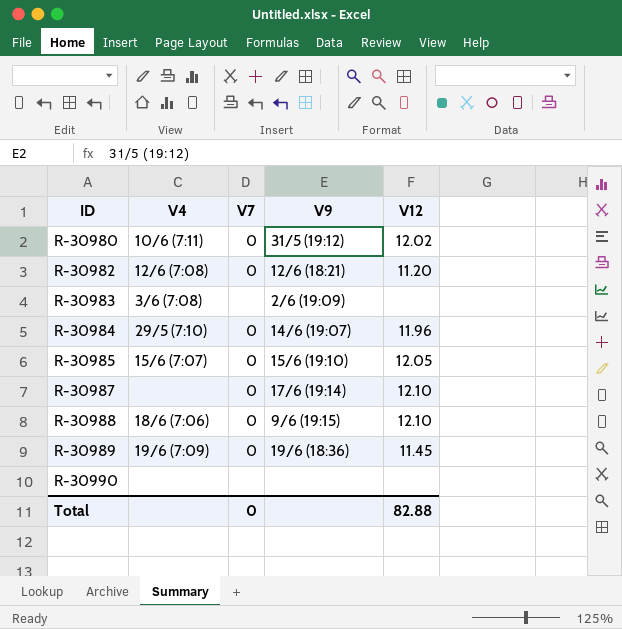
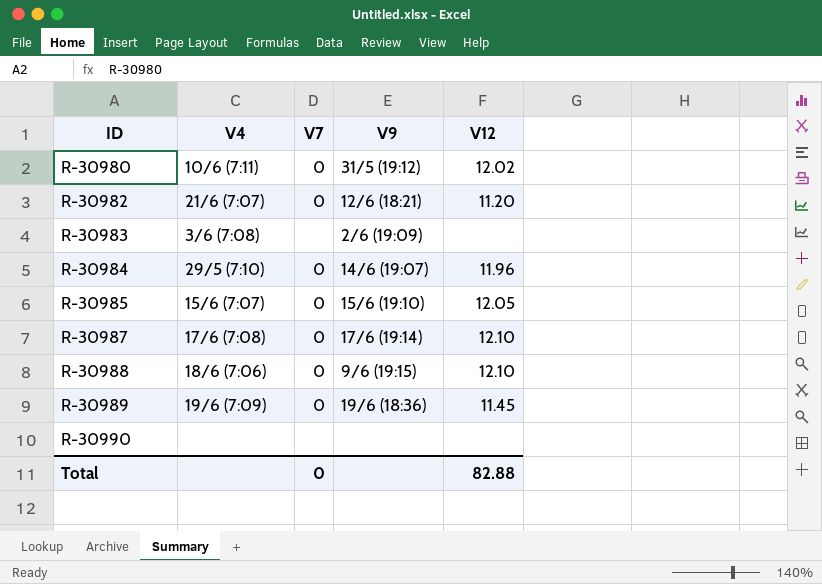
R-30982 | V4: 12/6 (7:08) -> 21/6 (7:07)
R-30987 | V4: none -> 17/6 (7:08)

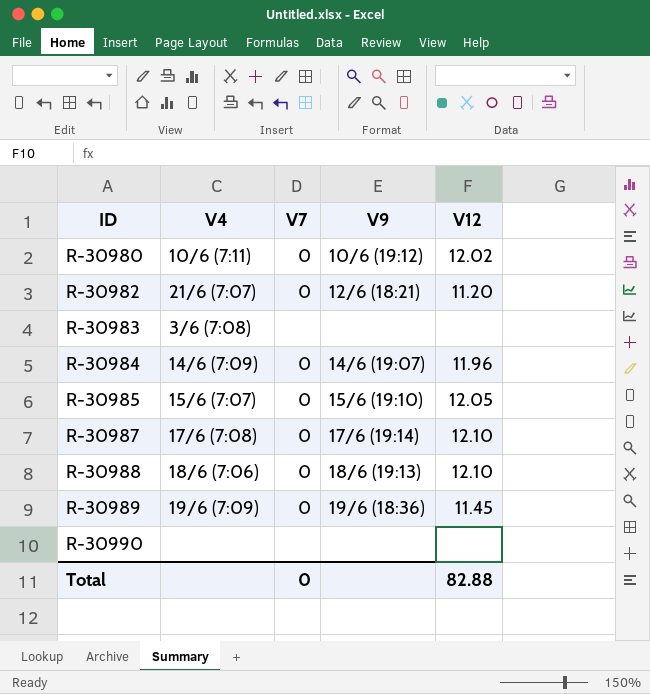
R-30980 | V9: 31/5 (19:12) -> 10/6 (19:12)
R-30983 | V9: 2/6 (19:09) -> none
R-30984 | V4: 29/5 (7:10) -> 14/6 (7:09)
R-30988 | V9: 9/6 (19:15) -> 18/6 (19:13)

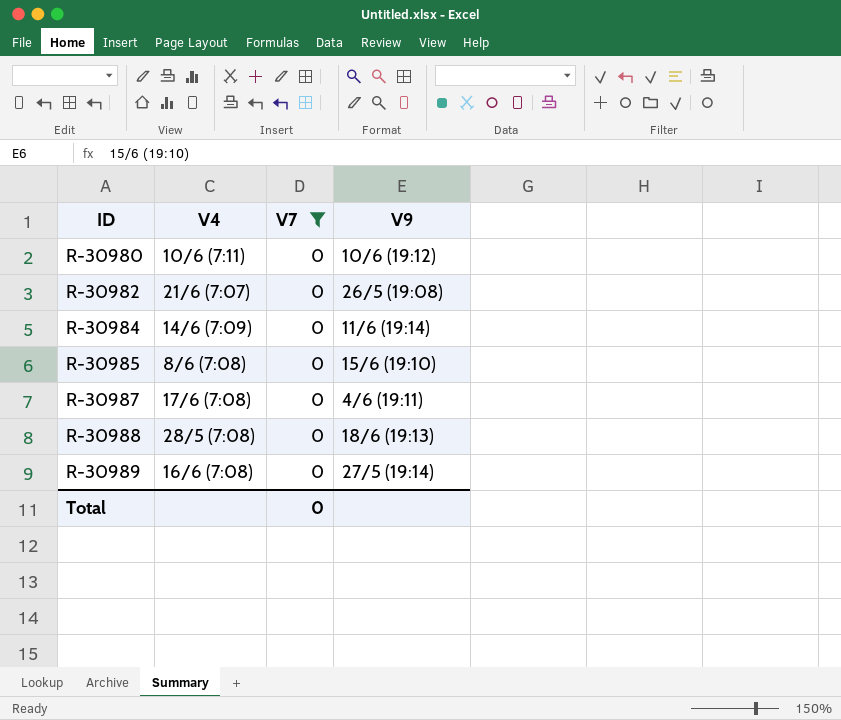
filter: none -> V7 = 0
column V12 | position: 5 -> none
R-30982 | V9: 12/6 (18:21) -> 26/5 (19:08)
R-30984 | V9: 14/6 (19:07) -> 11/6 (19:14)
R-30985 | V4: 15/6 (7:07) -> 8/6 (7:08)
R-30987 | V9: 17/6 (19:14) -> 4/6 (19:11)
R-30988 | V4: 18/6 (7:06) -> 28/5 (7:08)
R-30989 | V4: 19/6 (7:09) -> 16/6 (7:08)
R-30989 | V9: 19/6 (18:36) -> 27/5 (19:14)

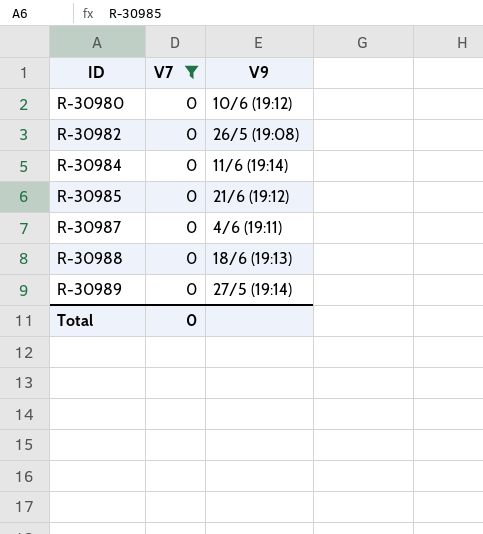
column V4 | position: 2 -> none
R-30985 | V9: 15/6 (19:10) -> 21/6 (19:12)

